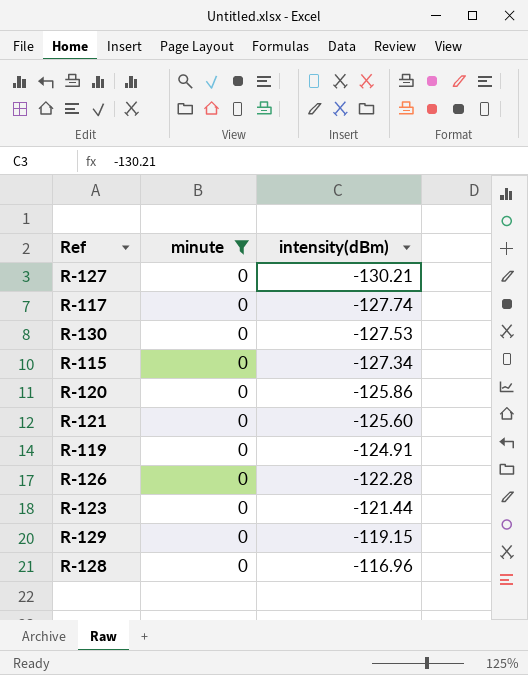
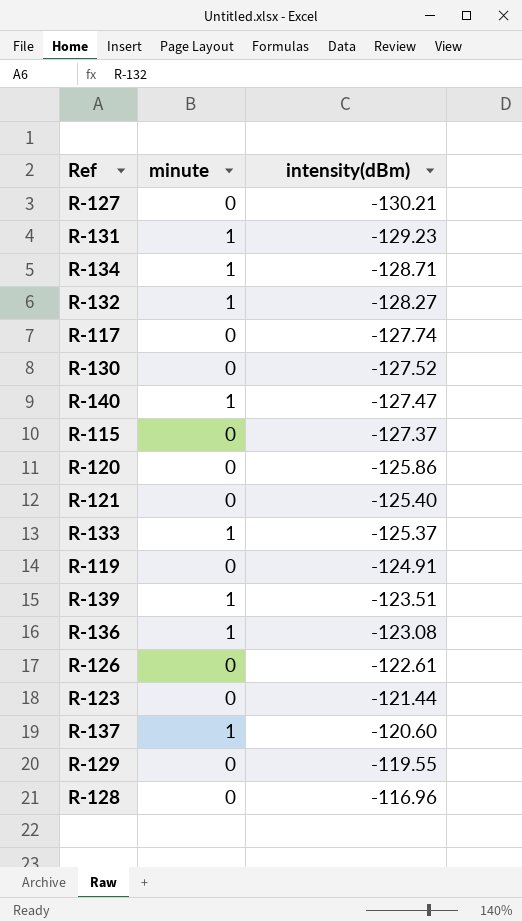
filter: minute = 0 -> none
R-130 | intensity(dBm): -127.53 -> -127.52
R-115 | intensity(dBm): -127.34 -> -127.37
R-121 | intensity(dBm): -125.60 -> -125.40
R-126 | intensity(dBm): -122.28 -> -122.61
R-129 | intensity(dBm): -119.15 -> -119.55

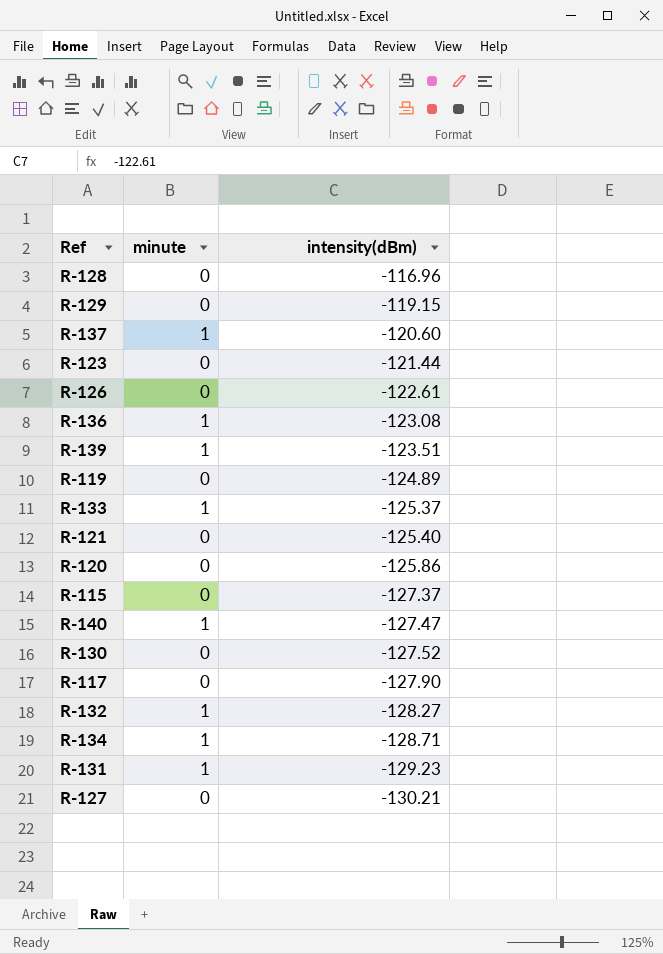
row order: intensity(dBm) ascending -> intensity(dBm) descending
R-129 | intensity(dBm): -119.55 -> -119.15
R-119 | intensity(dBm): -124.91 -> -124.89
R-117 | intensity(dBm): -127.74 -> -127.90

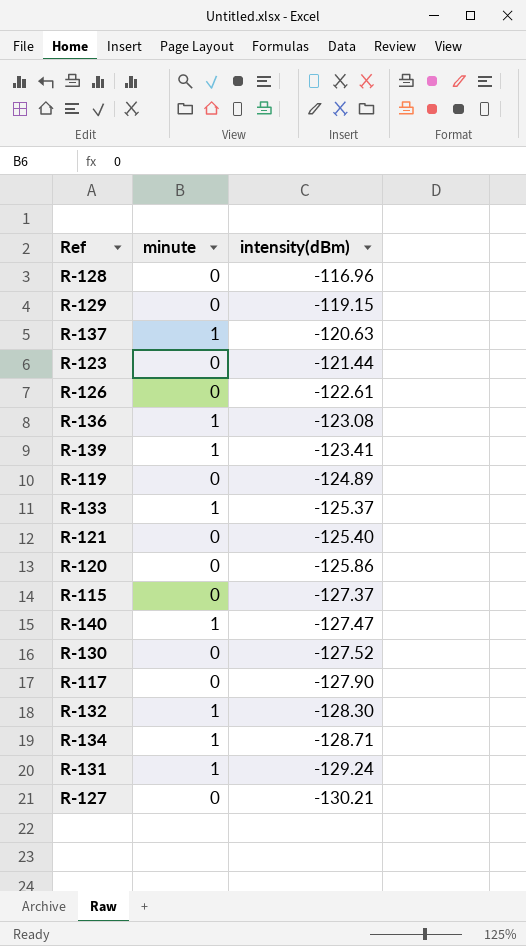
R-137 | intensity(dBm): -120.60 -> -120.63
R-139 | intensity(dBm): -123.51 -> -123.41
R-132 | intensity(dBm): -128.27 -> -128.30
R-131 | intensity(dBm): -129.23 -> -129.24

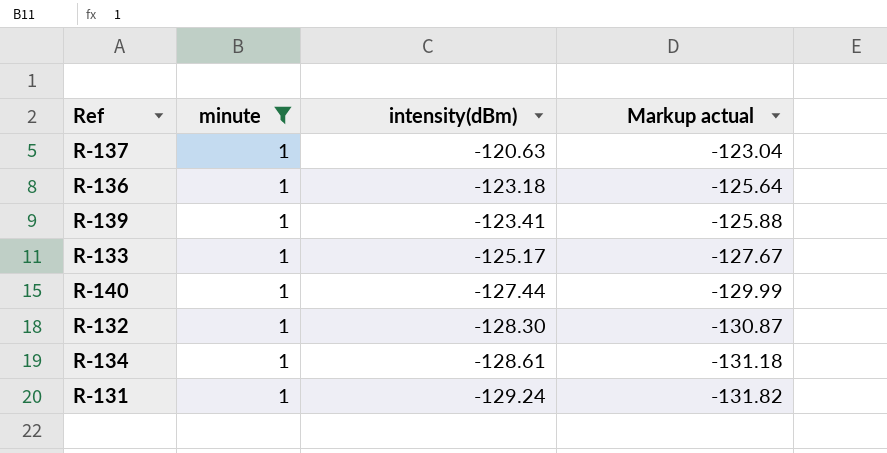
filter: none -> minute = 1
column Markup actual | formula: none -> [intensity(dBm)] * 1.02
R-136 | intensity(dBm): -123.08 -> -123.18
R-133 | intensity(dBm): -125.37 -> -125.17
R-140 | intensity(dBm): -127.47 -> -127.44
R-134 | intensity(dBm): -128.71 -> -128.61

